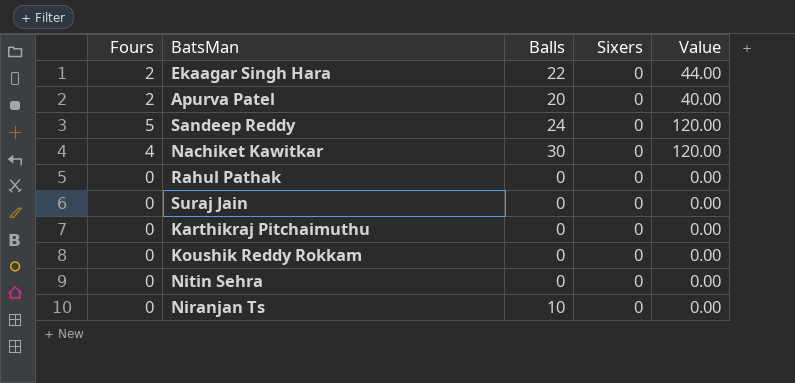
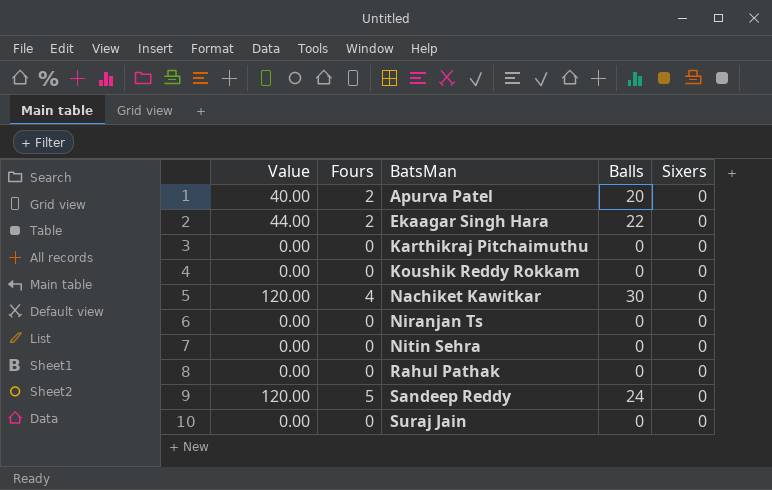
row order: none -> BatsMan ascending
column Value | position: 5 -> 1
Niranjan Ts | Balls: 10 -> 0

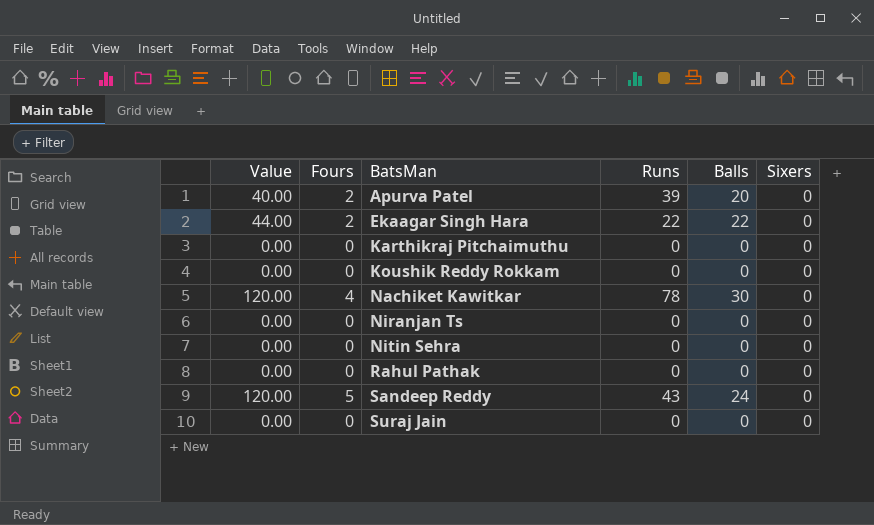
column Runs | position: none -> 4

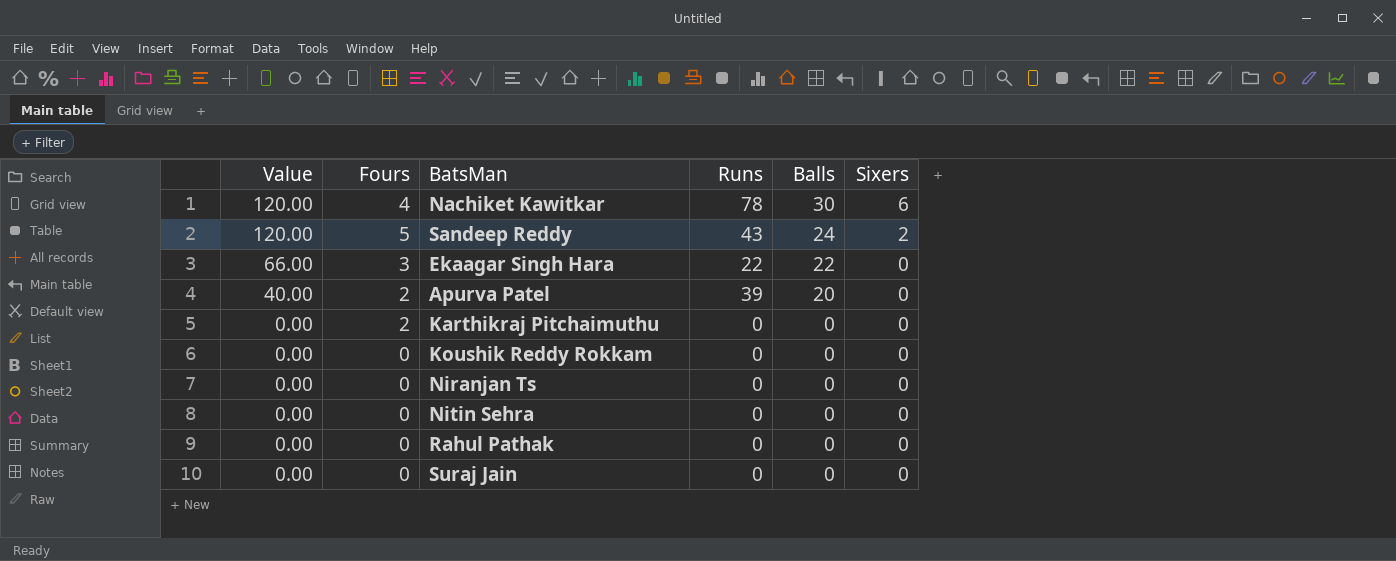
row order: BatsMan ascending -> Value descending
Nachiket Kawitkar | Sixers: 0 -> 6
Sandeep Reddy | Sixers: 0 -> 2
Ekaagar Singh Hara | Value: 44.00 -> 66.00
Ekaagar Singh Hara | Fours: 2 -> 3
Karthikraj Pitchaimuthu | Fours: 0 -> 2

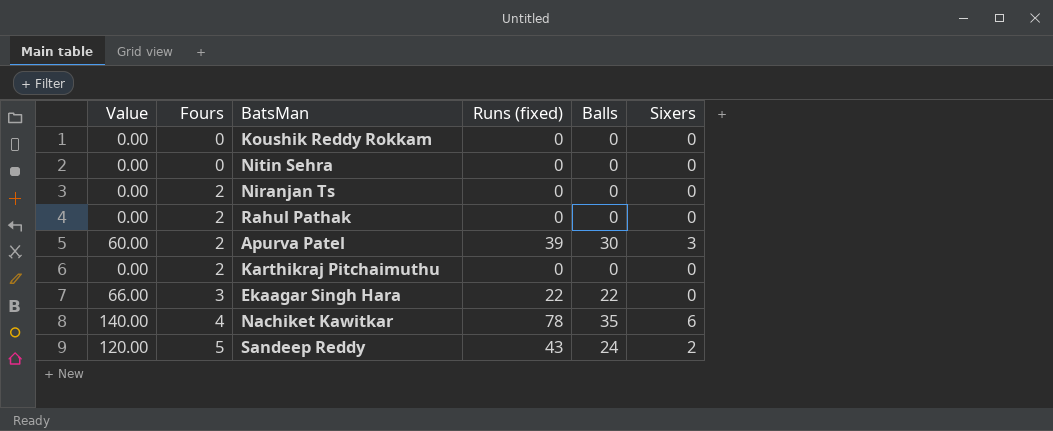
row order: Value descending -> Fours ascending
column name: Runs -> Runs (fixed)
row Suraj Jain: 0.00 | 0 | 0 | 0 | 0 -> none
Niranjan Ts | Fours: 0 -> 2
Rahul Pathak | Fours: 0 -> 2
Apurva Patel | Value: 40.00 -> 60.00
Apurva Patel | Balls: 20 -> 30
Apurva Patel | Sixers: 0 -> 3
Nachiket Kawitkar | Value: 120.00 -> 140.00
Nachiket Kawitkar | Balls: 30 -> 35

